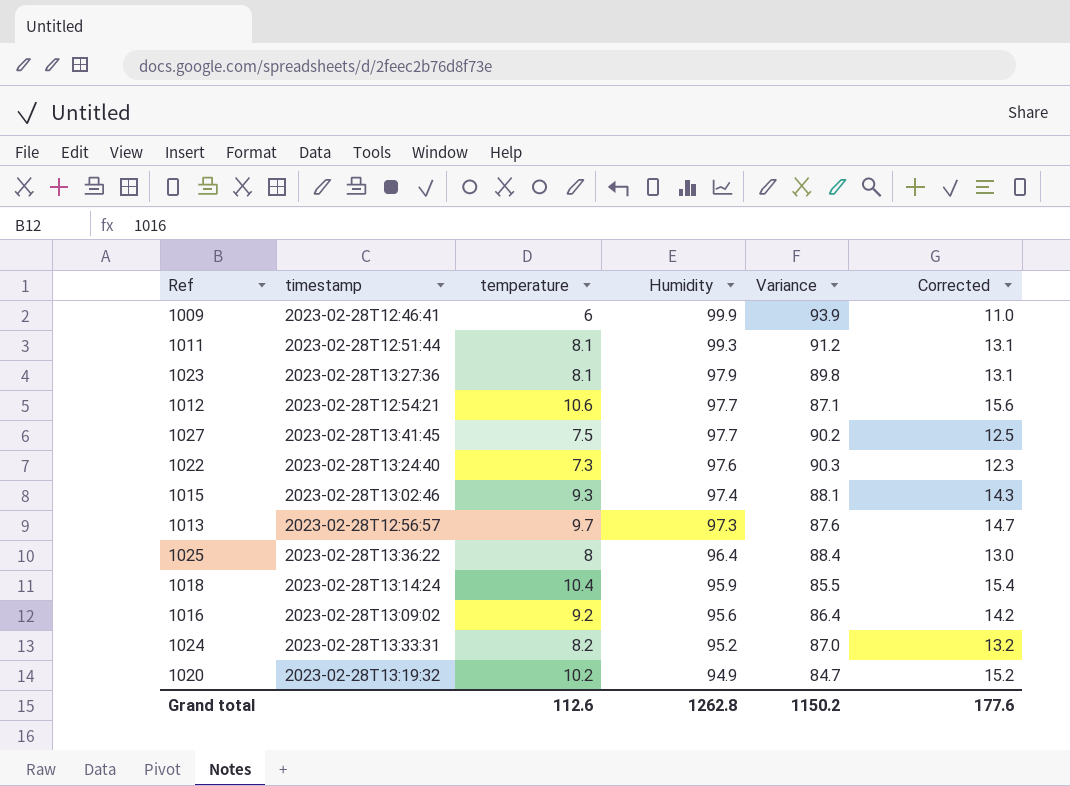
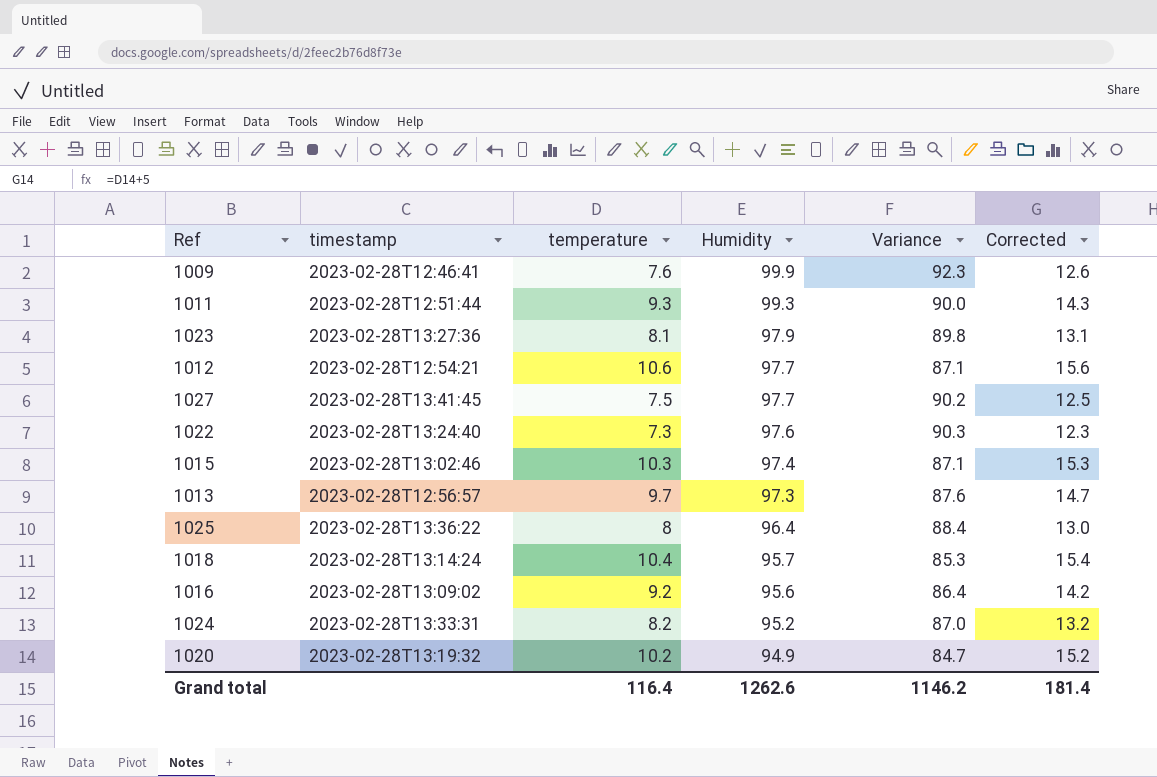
1009 | temperature: 6 -> 7.6
1009 | Variance: 93.9 -> 92.3
1009 | Corrected: 11.0 -> 12.6
1011 | temperature: 8.1 -> 9.3
1011 | Variance: 91.2 -> 90.0
1011 | Corrected: 13.1 -> 14.3
1015 | temperature: 9.3 -> 10.3
1015 | Variance: 88.1 -> 87.1
1015 | Corrected: 14.3 -> 15.3
1018 | Humidity: 95.9 -> 95.7
1018 | Variance: 85.5 -> 85.3
Grand total | temperature: 112.6 -> 116.4
Grand total | Humidity: 1262.8 -> 1262.6
Grand total | Variance: 1150.2 -> 1146.2
Grand total | Corrected: 177.6 -> 181.4

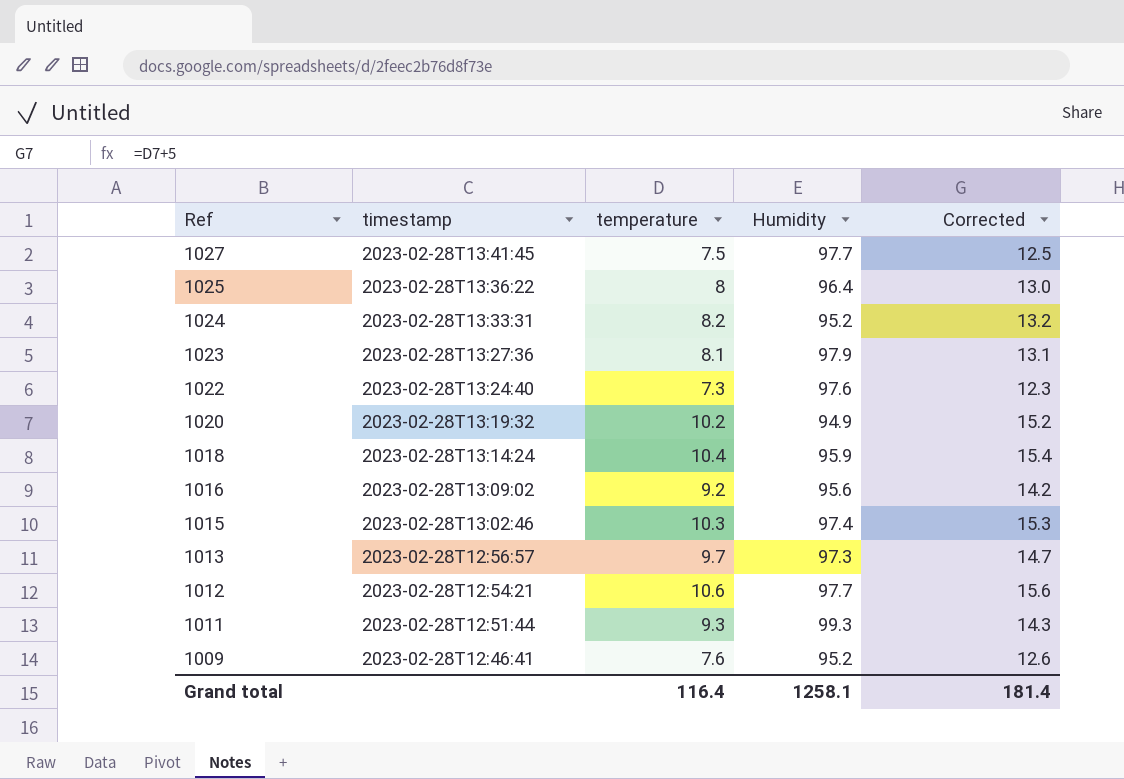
row order: Humidity descending -> Ref descending
column Variance | formula: [Humidity] - [temperature] -> none
1018 | Humidity: 95.7 -> 95.9
1009 | Humidity: 99.9 -> 95.2
Grand total | Humidity: 1262.6 -> 1258.1

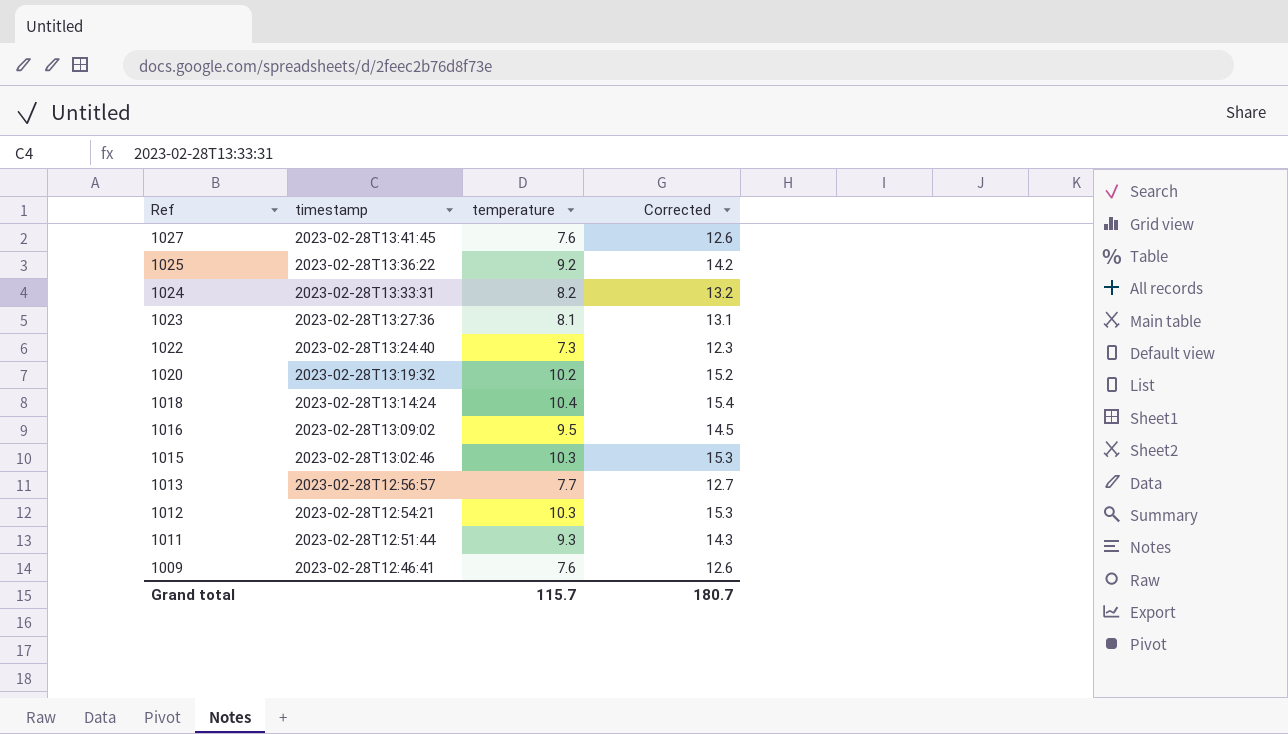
column Humidity | position: 4 -> none
1027 | temperature: 7.5 -> 7.6
1027 | Corrected: 12.5 -> 12.6
1025 | temperature: 8 -> 9.2
1025 | Corrected: 13.0 -> 14.2
1016 | temperature: 9.2 -> 9.5
1016 | Corrected: 14.2 -> 14.5
1013 | temperature: 9.7 -> 7.7
1013 | Corrected: 14.7 -> 12.7
1012 | temperature: 10.6 -> 10.3
1012 | Corrected: 15.6 -> 15.3
Grand total | temperature: 116.4 -> 115.7
Grand total | Corrected: 181.4 -> 180.7

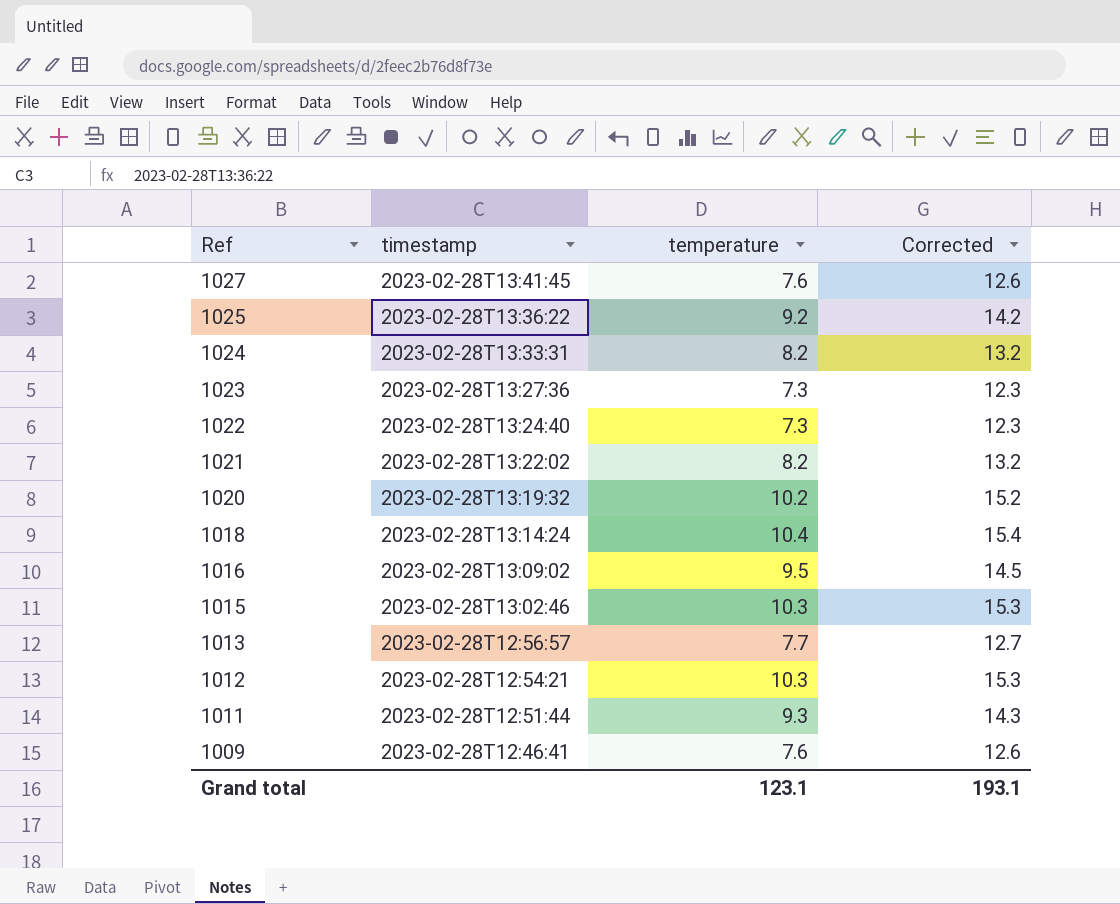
1023 | temperature: 8.1 -> 7.3
1023 | Corrected: 13.1 -> 12.3
row 1021: none -> 2023-02-28T13:22:02 | 8.2 | 13.2
Grand total | temperature: 115.7 -> 123.1
Grand total | Corrected: 180.7 -> 193.1

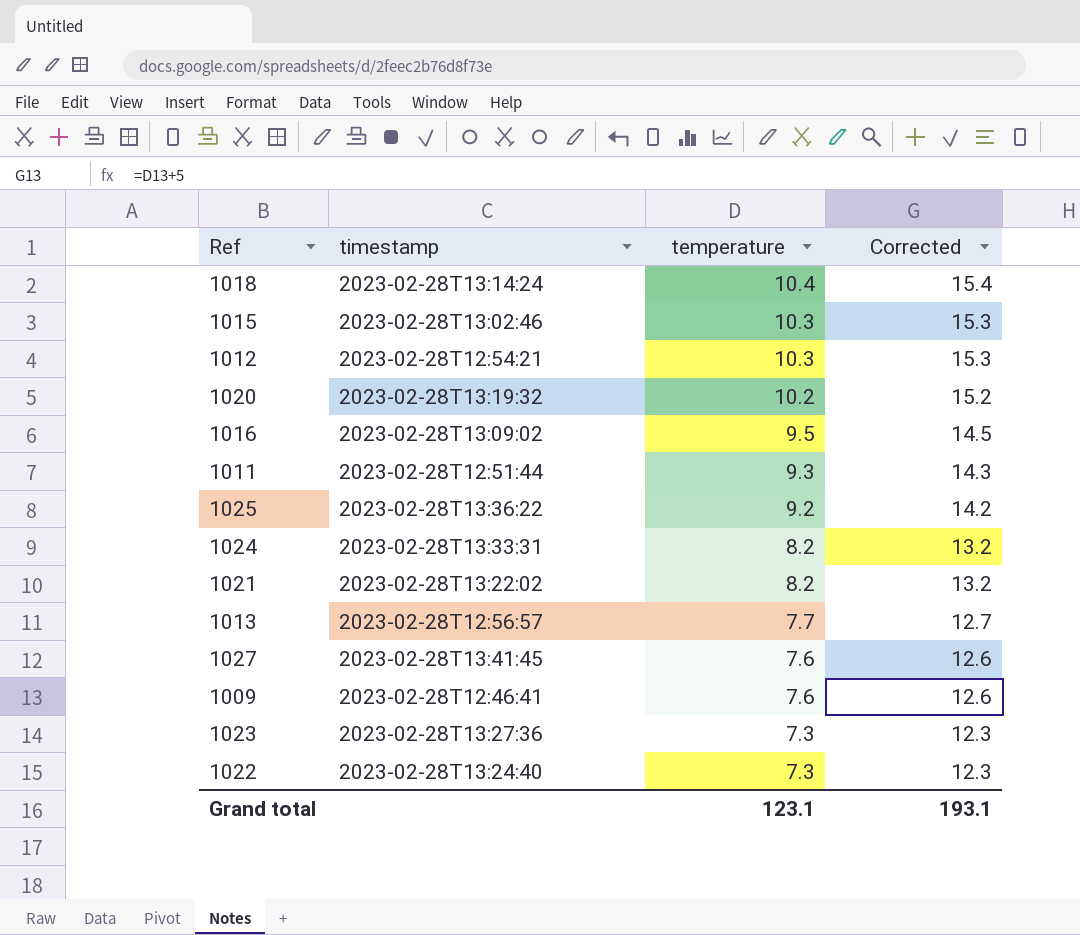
row order: Ref descending -> temperature descending

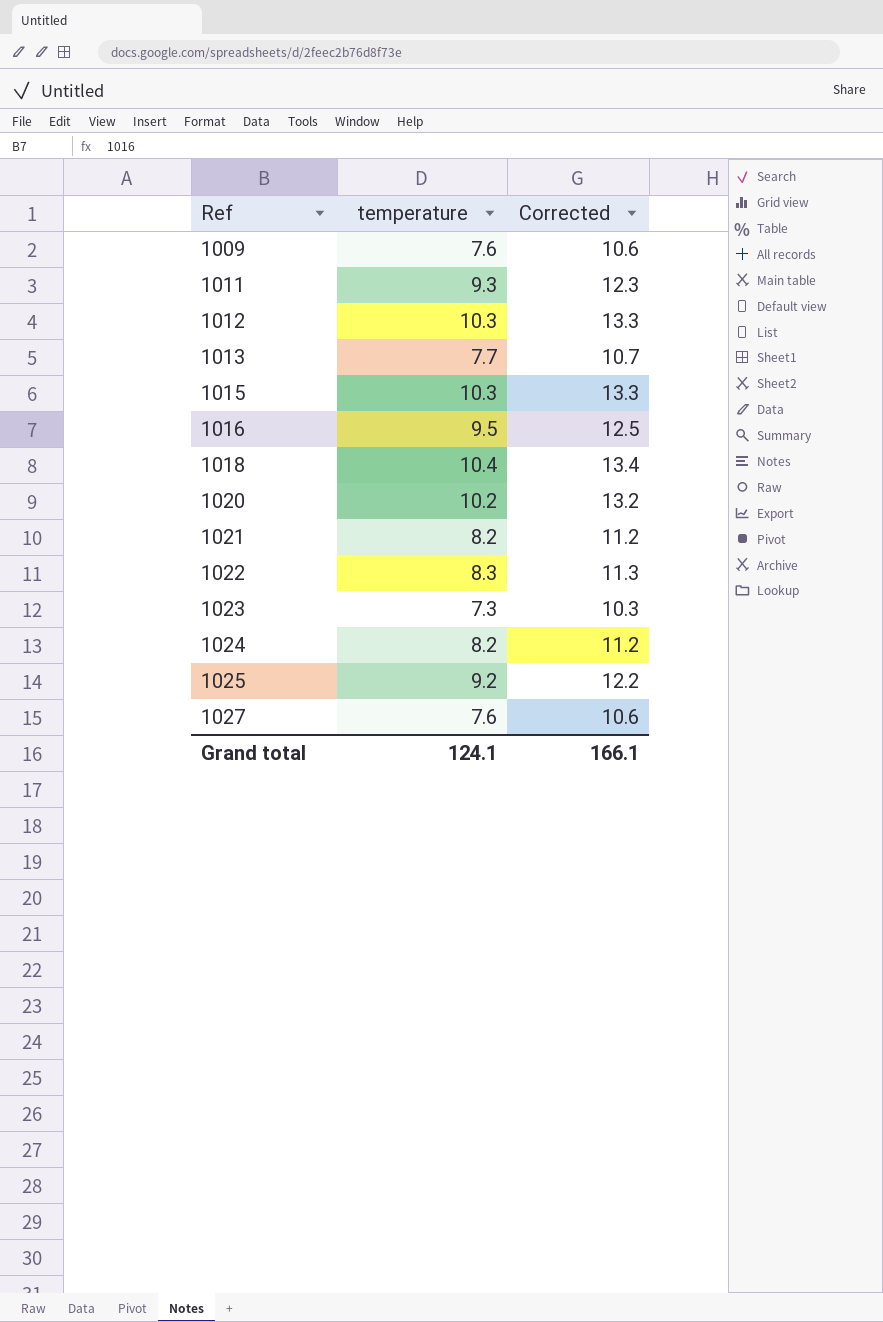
row order: temperature descending -> Ref ascending
column timestamp | position: 2 -> none
column Corrected | formula: [temperature] + 5 -> [temperature] + 3
1022 | temperature: 7.3 -> 8.3
Grand total | temperature: 123.1 -> 124.1
Grand total | Corrected: 193.1 -> 166.1

